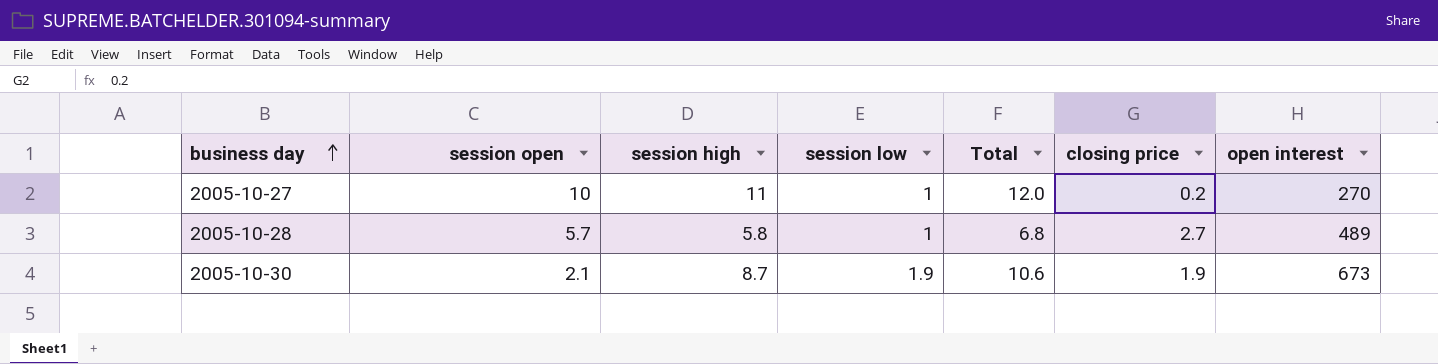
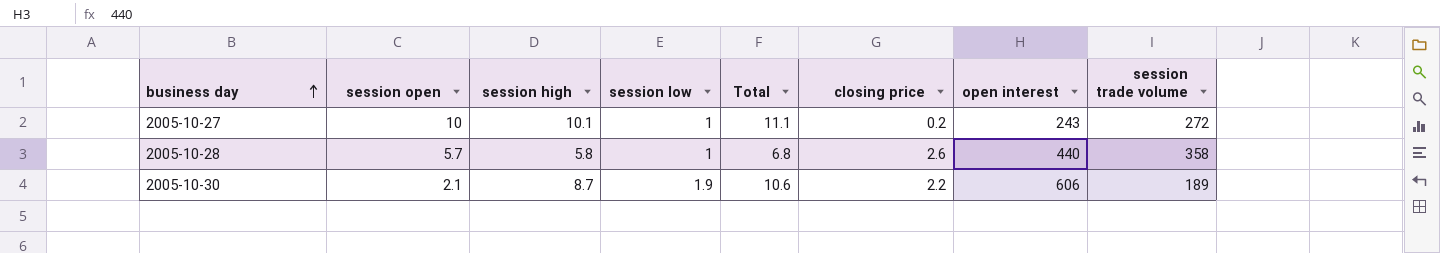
column session trade volume | position: none -> 8
2005-10-27 | session high: 11 -> 10.1
2005-10-27 | Total: 12.0 -> 11.1
2005-10-27 | open interest: 270 -> 243
2005-10-28 | closing price: 2.7 -> 2.6
2005-10-28 | open interest: 489 -> 440
2005-10-30 | closing price: 1.9 -> 2.2
2005-10-30 | open interest: 673 -> 606

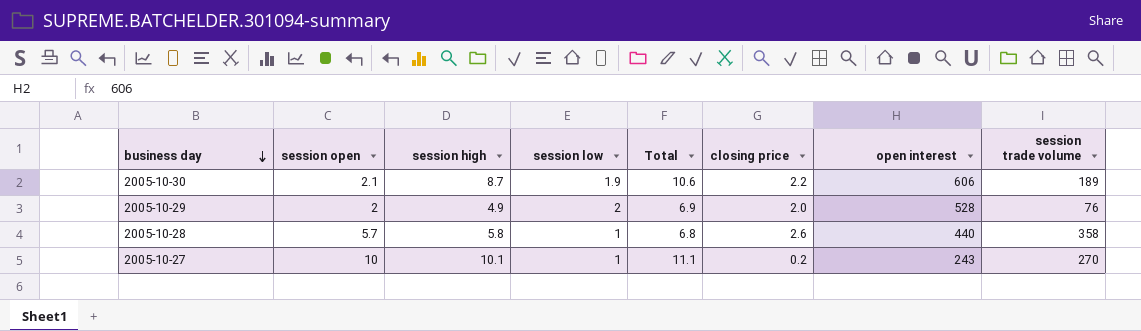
row order: business day ascending -> business day descending
row 2005-10-29: none -> 2 | 4.9 | 2 | 6.9 | 2.0 | 528 | 76
2005-10-27 | session trade volume: 272 -> 270

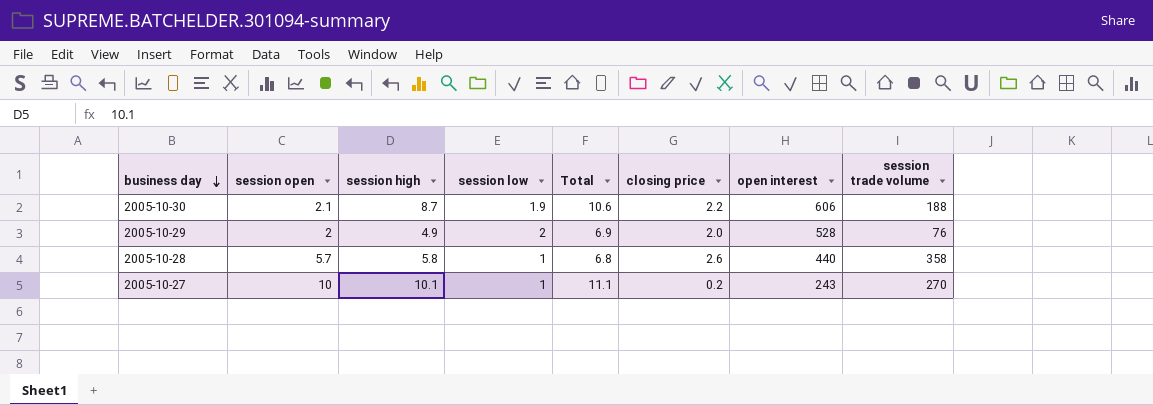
2005-10-30 | session trade volume: 189 -> 188

